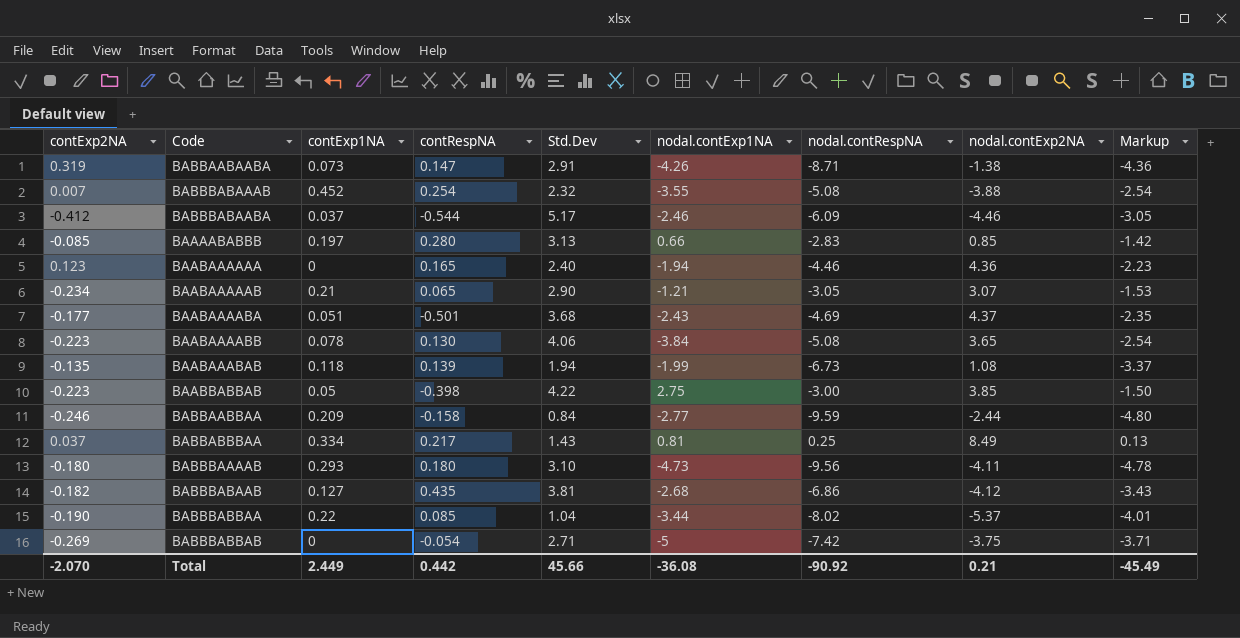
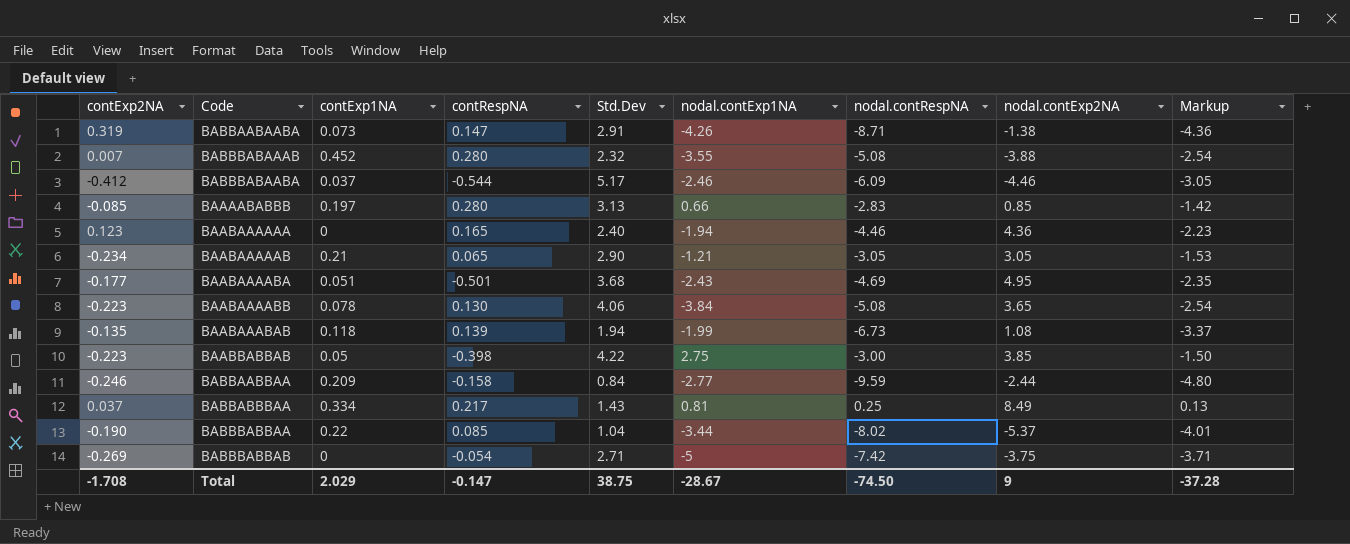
row BABBBAAAAB: -0.180 | 0.293 | 0.180 | 3.10 | -4.73 | -9.56 | -4.11 | -4.78 -> none
row BABBBABAAB: -0.182 | 0.127 | 0.435 | 3.81 | -2.68 | -6.86 | -4.12 | -3.43 -> none
BABBBABAAAB | contRespNA: 0.254 -> 0.280
BAABAAAAAB | nodal.contExp2NA: 3.07 -> 3.05
BAABAAAABA | nodal.contExp2NA: 4.37 -> 4.95
Total | contExp2NA: -2.070 -> -1.708
Total | contExp1NA: 2.449 -> 2.029
Total | contRespNA: 0.442 -> -0.147
Total | Std.Dev: 45.66 -> 38.75
Total | nodal.contExp1NA: -36.08 -> -28.67
Total | nodal.contRespNA: -90.92 -> -74.50
Total | nodal.contExp2NA: 0.21 -> 9
Total | Markup: -45.49 -> -37.28

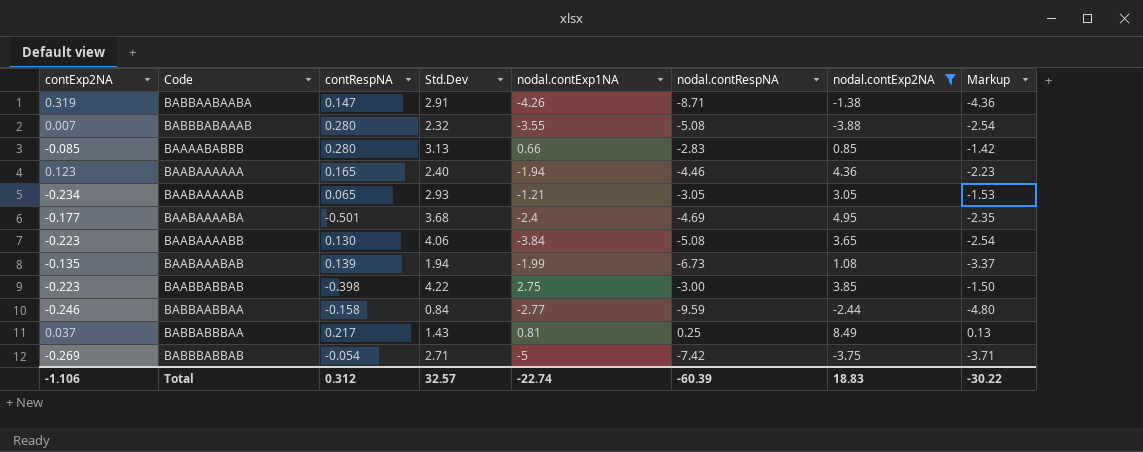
filter: none -> nodal.contExp2NA >= -3.88
column contExp1NA | position: 3 -> none
BAABAAAAAB | Std.Dev: 2.90 -> 2.93
BAABAAAABA | nodal.contExp1NA: -2.43 -> -2.4
Total | contExp2NA: -1.708 -> -1.106
Total | contRespNA: -0.147 -> 0.312
Total | Std.Dev: 38.75 -> 32.57
Total | nodal.contExp1NA: -28.67 -> -22.74
Total | nodal.contRespNA: -74.50 -> -60.39
Total | nodal.contExp2NA: 9 -> 18.83
Total | Markup: -37.28 -> -30.22

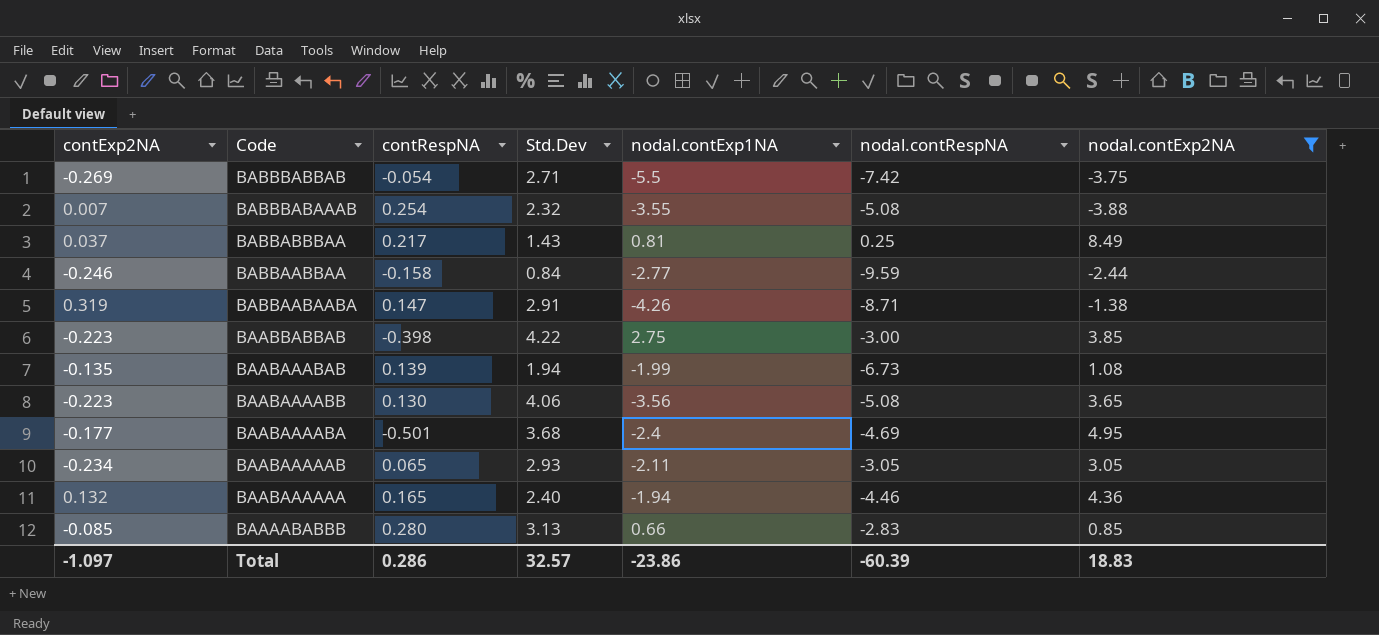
row order: none -> Code descending
column Markup | formula: [nodal.contRespNA] * 0.5 -> none
BABBBABBAB | nodal.contExp1NA: -5 -> -5.5
BABBBABAAAB | contRespNA: 0.280 -> 0.254
BAABAAAABB | nodal.contExp1NA: -3.84 -> -3.56
BAABAAAAAB | nodal.contExp1NA: -1.21 -> -2.11
BAABAAAAAA | contExp2NA: 0.123 -> 0.132
Total | contExp2NA: -1.106 -> -1.097
Total | contRespNA: 0.312 -> 0.286
Total | nodal.contExp1NA: -22.74 -> -23.86

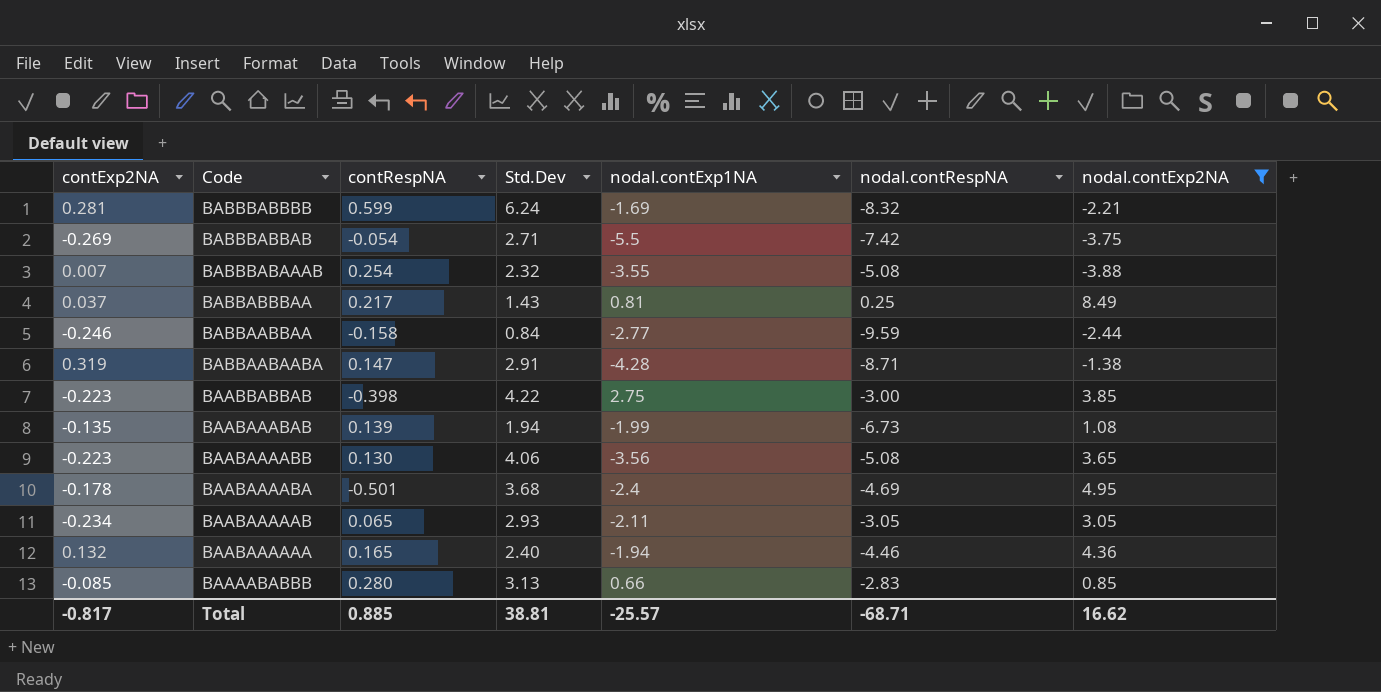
row BABBBABBBB: none -> 0.281 | 0.599 | 6.24 | -1.69 | -8.32 | -2.21
BABBAABAABA | nodal.contExp1NA: -4.26 -> -4.28
BAABAAAABA | contExp2NA: -0.177 -> -0.178
Total | contExp2NA: -1.097 -> -0.817
Total | contRespNA: 0.286 -> 0.885
Total | Std.Dev: 32.57 -> 38.81
Total | nodal.contExp1NA: -23.86 -> -25.57
Total | nodal.contRespNA: -60.39 -> -68.71
Total | nodal.contExp2NA: 18.83 -> 16.62

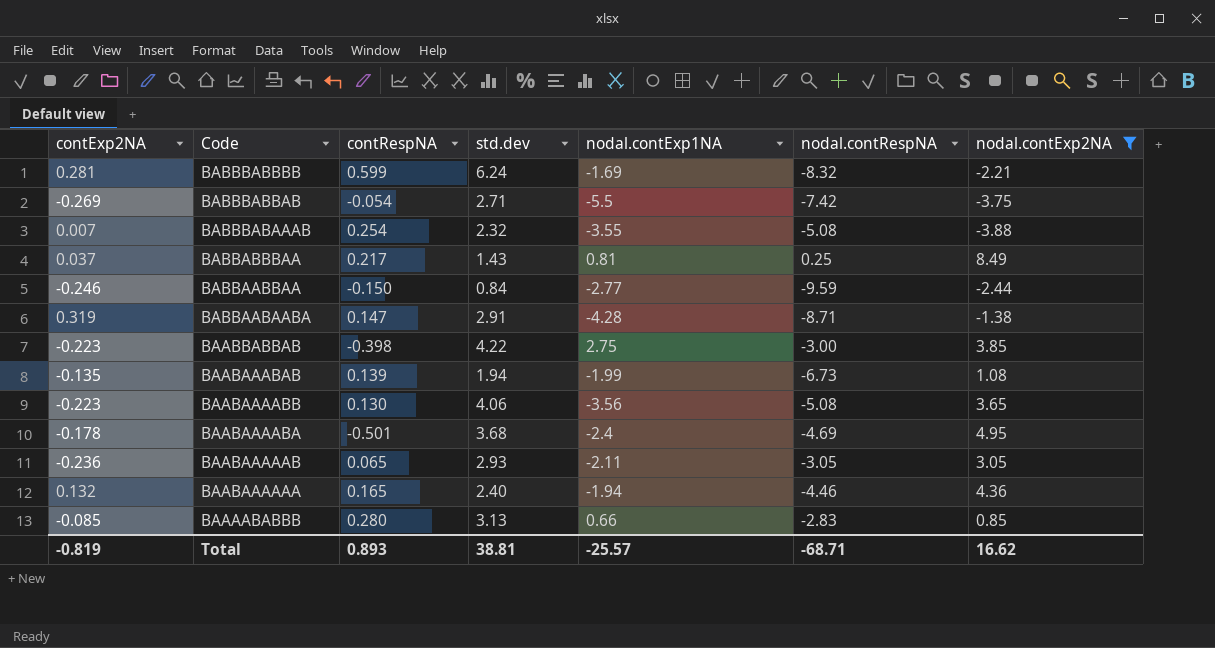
column name: Std.Dev -> std.dev
BABBAABBAA | contRespNA: -0.158 -> -0.150
BAABAAAAAB | contExp2NA: -0.234 -> -0.236
Total | contExp2NA: -0.817 -> -0.819
Total | contRespNA: 0.885 -> 0.893

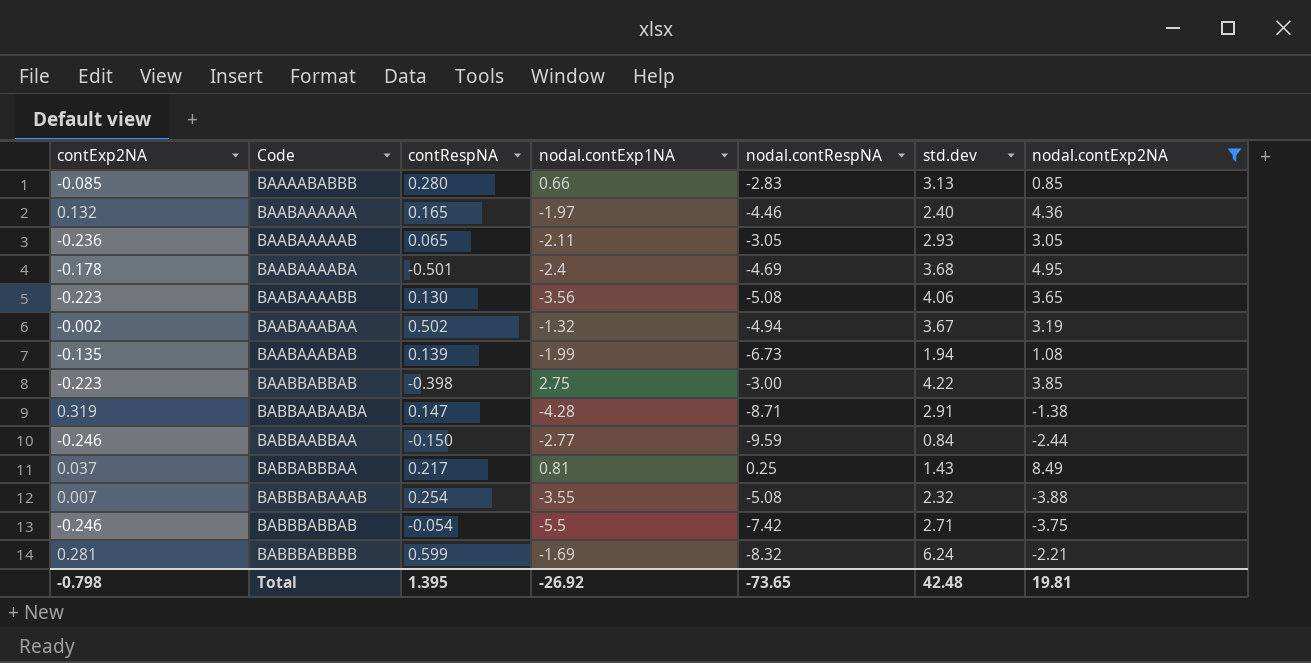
row order: Code descending -> Code ascending
column std.dev | position: 4 -> 6
BAABAAAAAA | nodal.contExp1NA: -1.94 -> -1.97
row BAABAAABAA: none -> -0.002 | 0.502 | -1.32 | -4.94 | 3.67 | 3.19
BABBBABBAB | contExp2NA: -0.269 -> -0.246
Total | contExp2NA: -0.819 -> -0.798
Total | contRespNA: 0.893 -> 1.395
Total | nodal.contExp1NA: -25.57 -> -26.92
Total | nodal.contRespNA: -68.71 -> -73.65
Total | std.dev: 38.81 -> 42.48
Total | nodal.contExp2NA: 16.62 -> 19.81

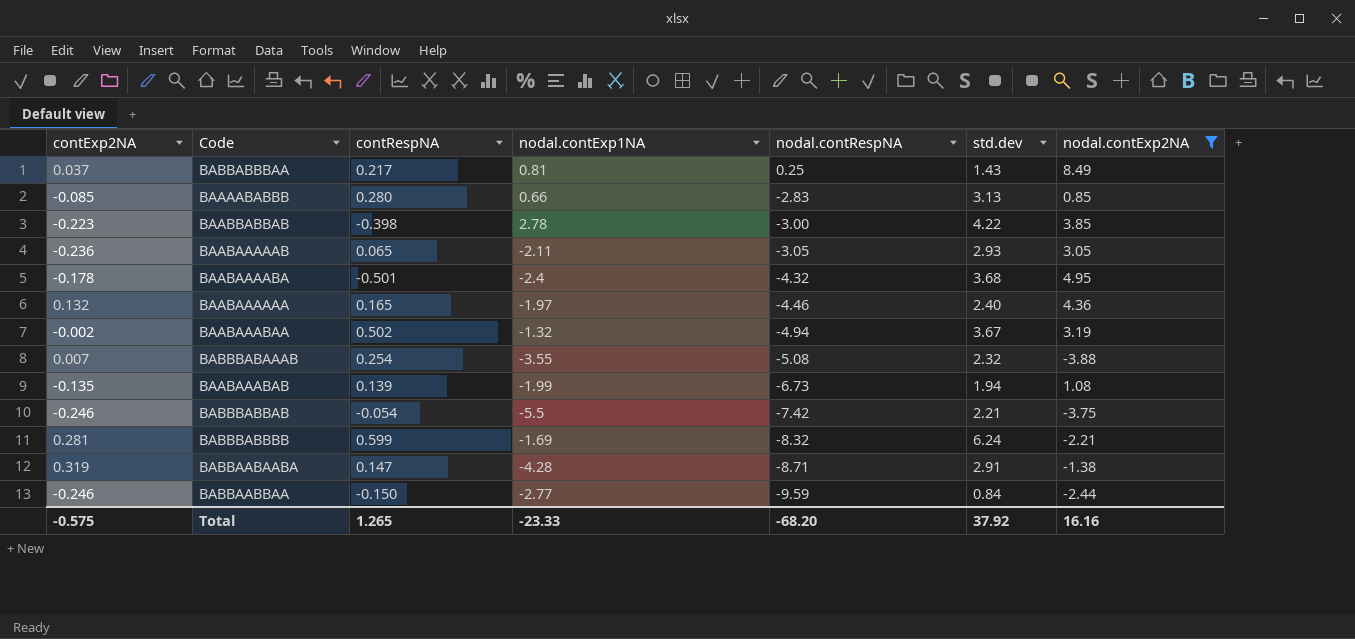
row order: Code ascending -> nodal.contRespNA descending
row BAABAAAABB: -0.223 | 0.130 | -3.56 | -5.08 | 4.06 | 3.65 -> none
BAABBABBAB | nodal.contExp1NA: 2.75 -> 2.78
BAABAAAABA | nodal.contRespNA: -4.69 -> -4.32
BABBBABBAB | std.dev: 2.71 -> 2.21
Total | contExp2NA: -0.798 -> -0.575
Total | contRespNA: 1.395 -> 1.265
Total | nodal.contExp1NA: -26.92 -> -23.33
Total | nodal.contRespNA: -73.65 -> -68.20
Total | std.dev: 42.48 -> 37.92
Total | nodal.contExp2NA: 19.81 -> 16.16

